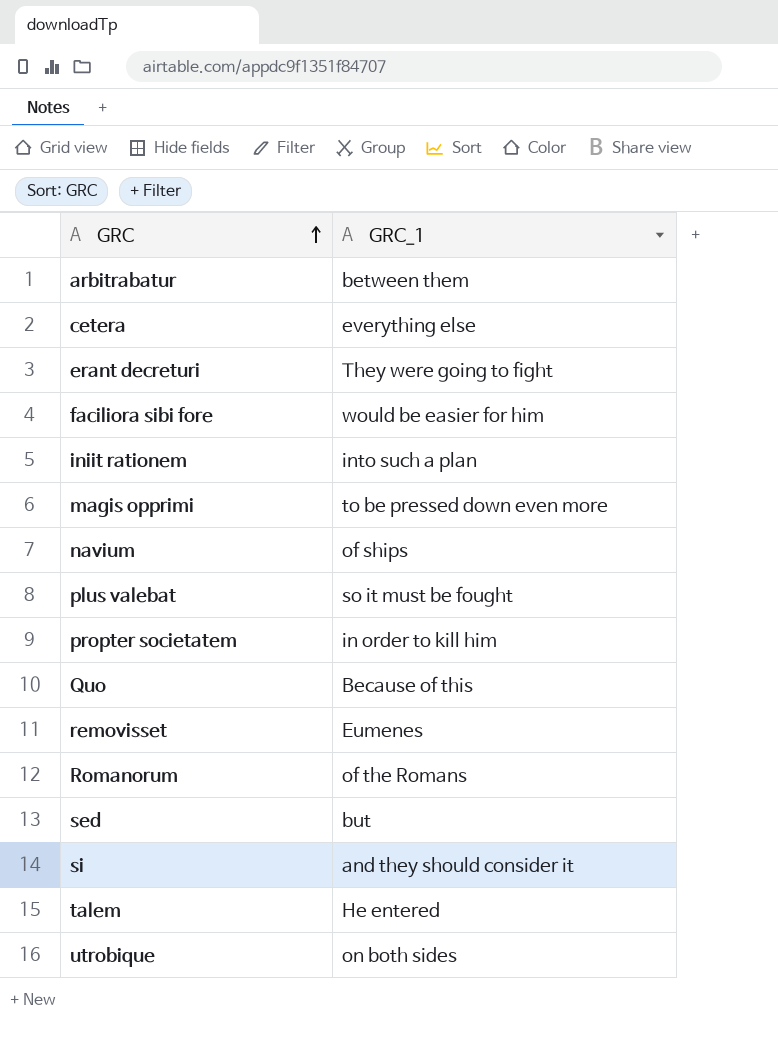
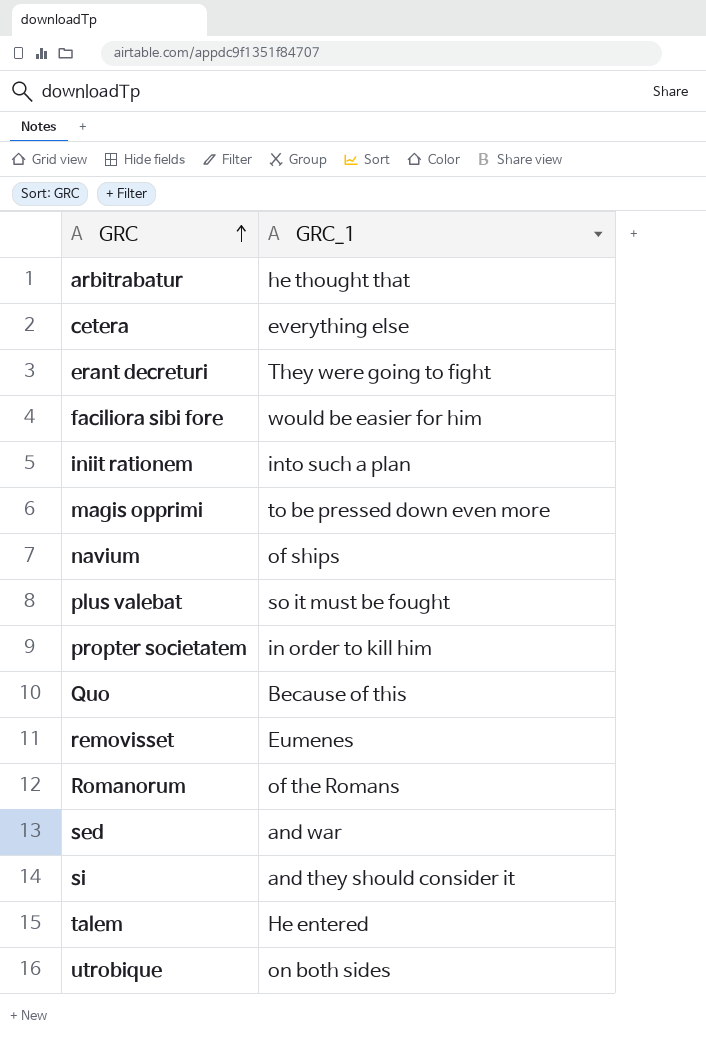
arbitrabatur | GRC_1: between them -> he thought that
sed | GRC_1: but -> and war

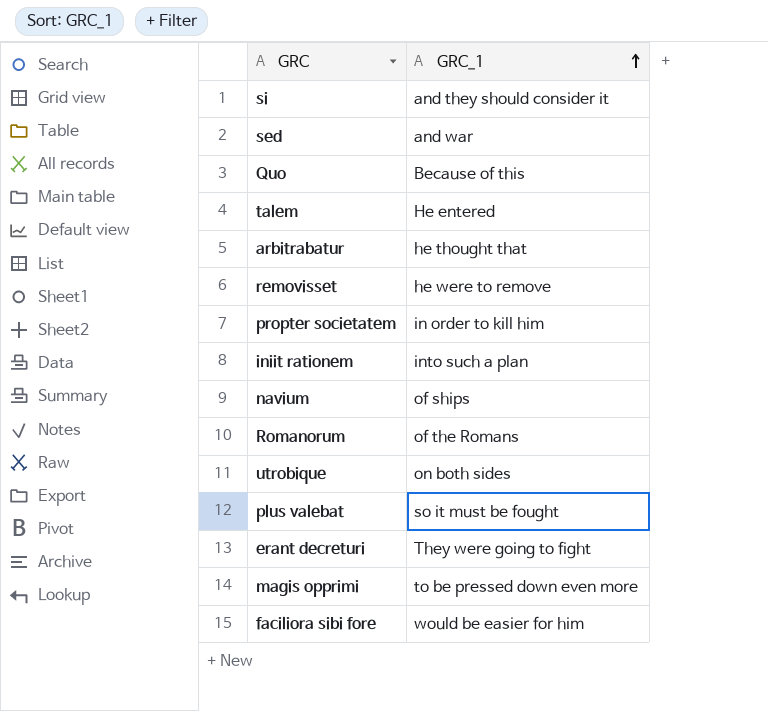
row order: GRC ascending -> GRC_1 ascending
row cetera: everything else -> none
removisset | GRC_1: Eumenes -> he were to remove

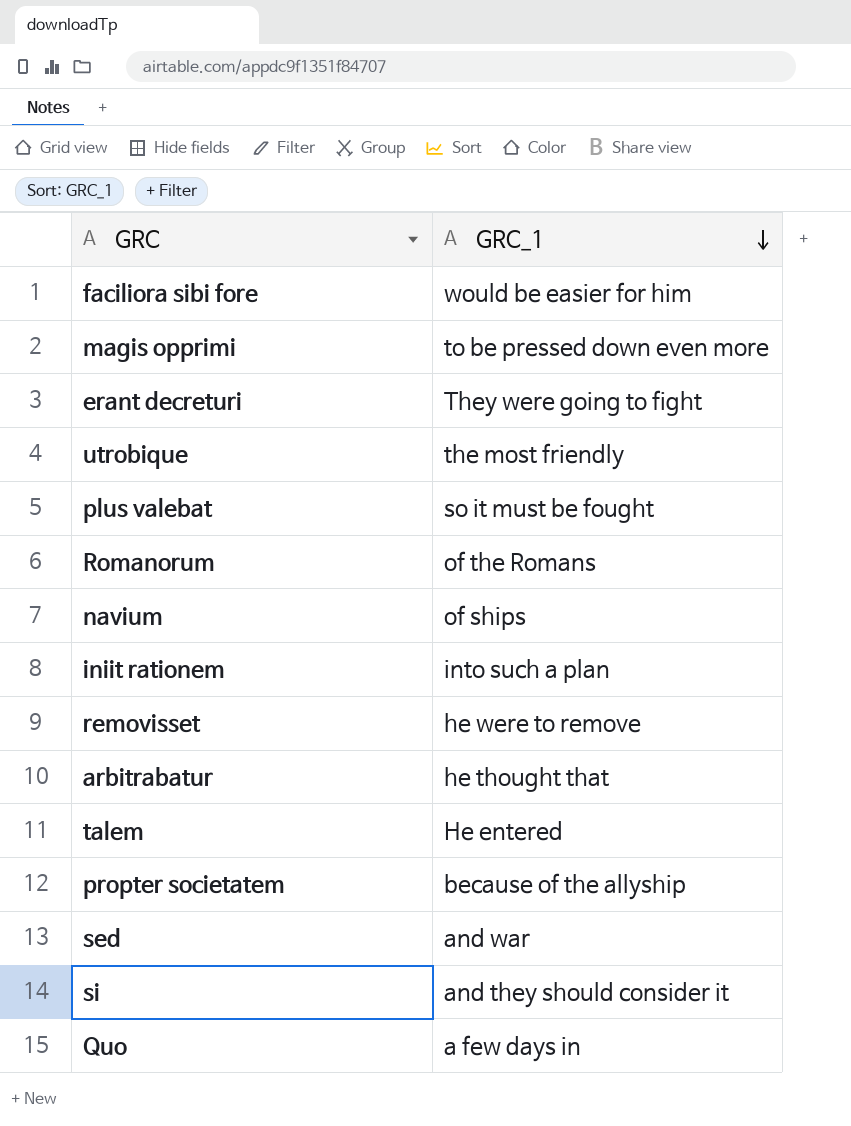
row order: GRC_1 ascending -> GRC_1 descending
utrobique | GRC_1: on both sides -> the most friendly
propter societatem | GRC_1: in order to kill him -> because of the allyship
Quo | GRC_1: Because of this -> a few days in

